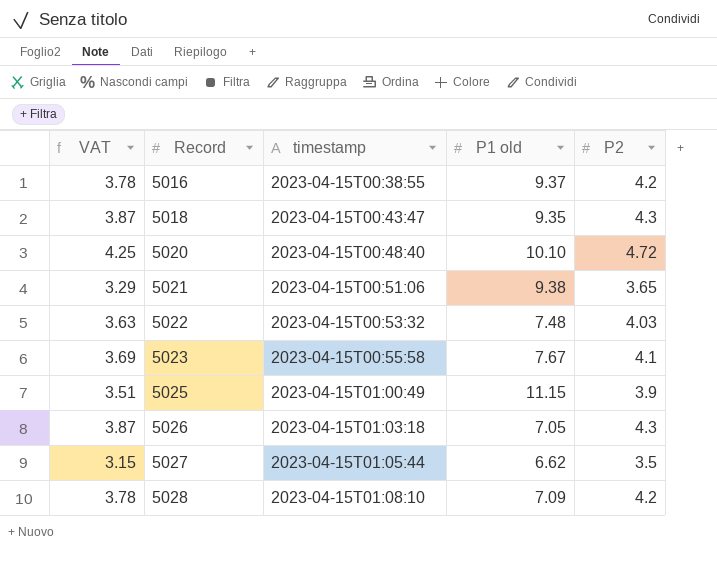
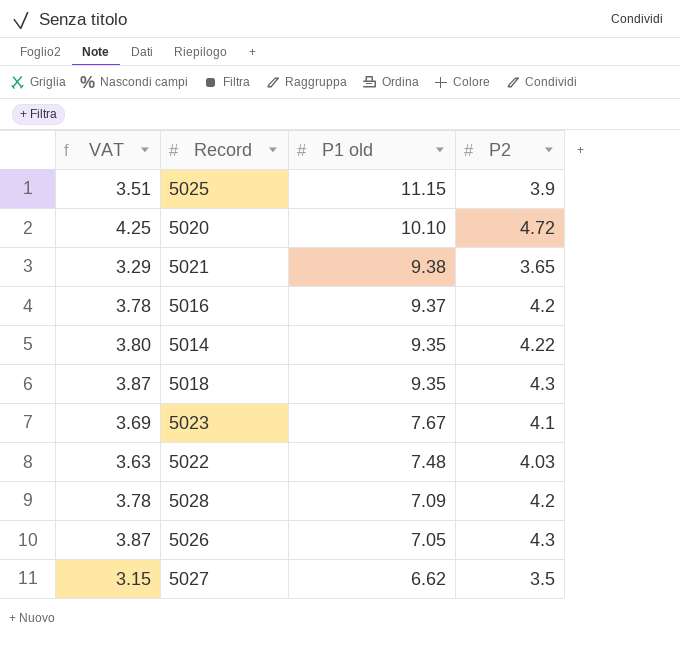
row order: Record ascending -> P1 old descending
column timestamp | position: 3 -> none
row 5014: none -> 3.80 | 9.35 | 4.22

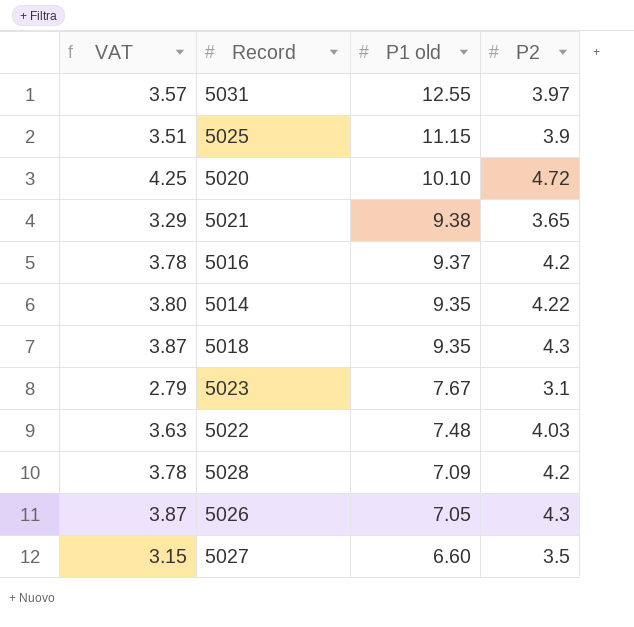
row 5031: none -> 3.57 | 12.55 | 3.97
5023 | VAT: 3.69 -> 2.79
5023 | P2: 4.1 -> 3.1
5027 | P1 old: 6.62 -> 6.60

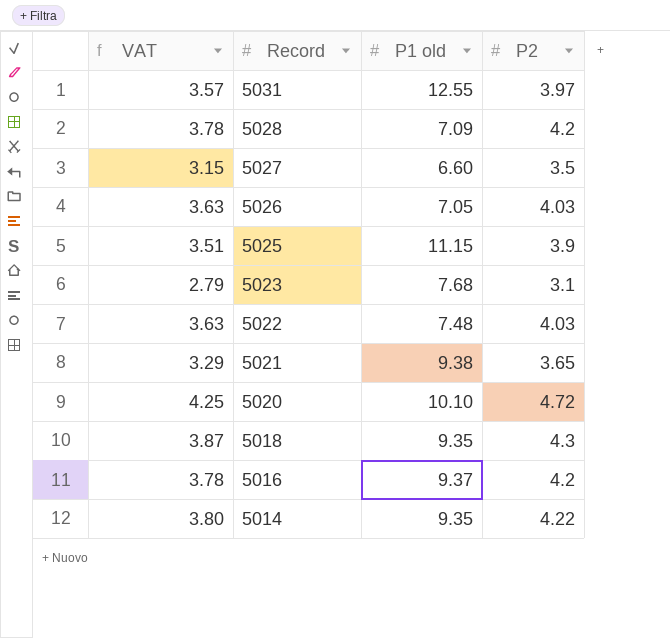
row order: P1 old descending -> Record descending
5026 | VAT: 3.87 -> 3.63
5026 | P2: 4.3 -> 4.03
5023 | P1 old: 7.67 -> 7.68

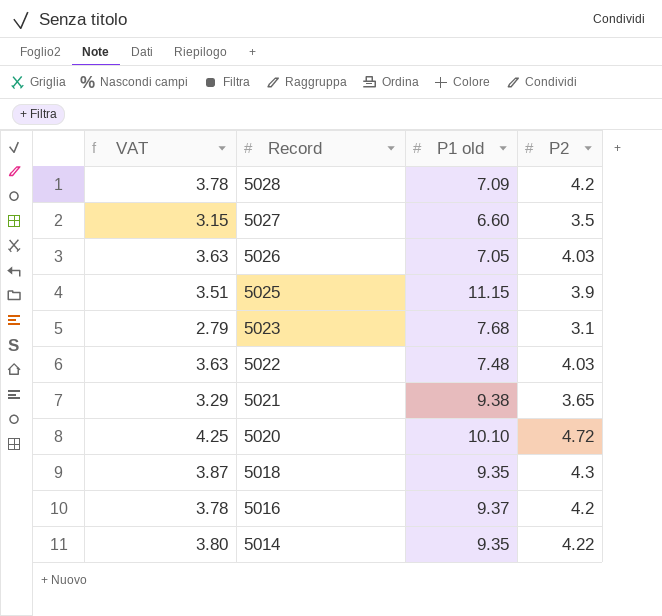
row 5031: 3.57 | 12.55 | 3.97 -> none

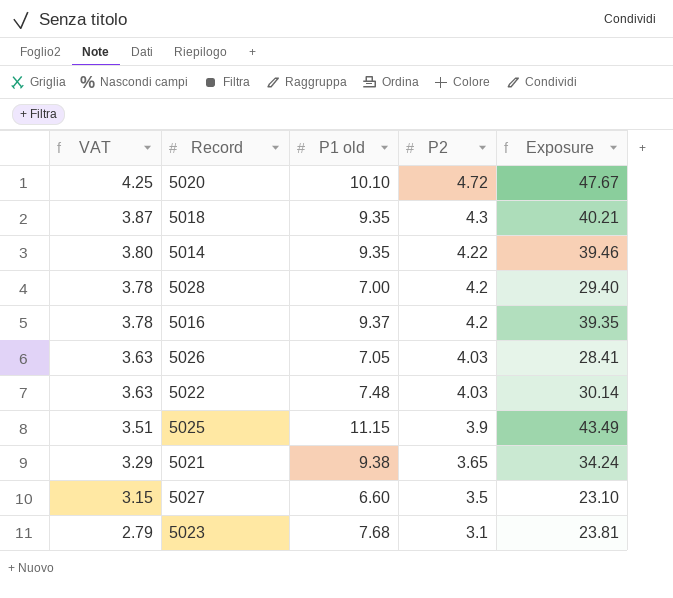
row order: Record descending -> VAT descending
column Exposure | formula: none -> [P1 old] * [P2]
5028 | P1 old: 7.09 -> 7.00

